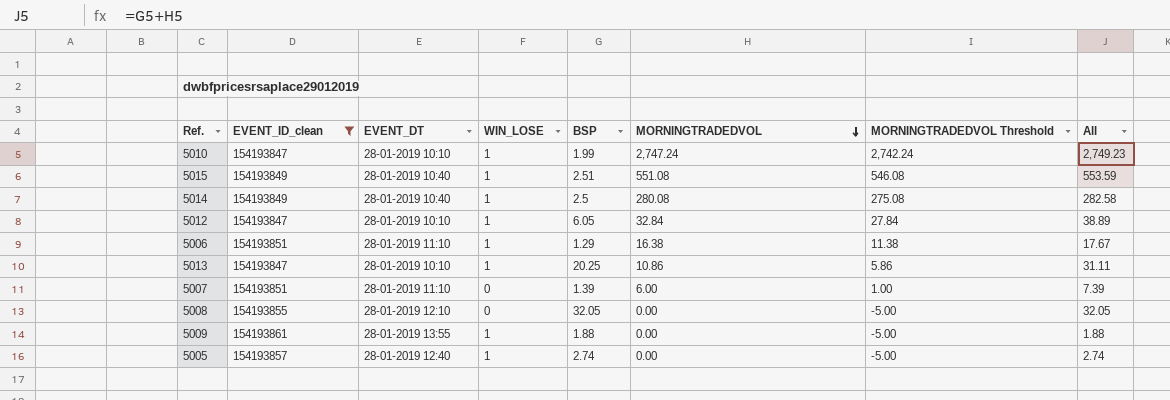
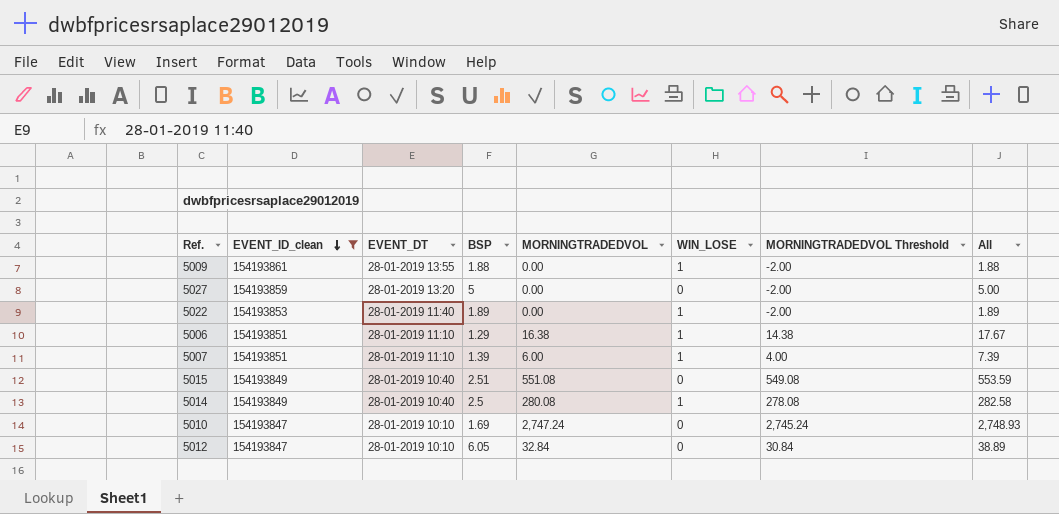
row order: MORNINGTRADEDVOL descending -> EVENT_ID_clean descending
column WIN_LOSE | position: 4 -> 6
column MORNINGTRADEDVOL Threshold | formula: [MORNINGTRADEDVOL] - 5 -> [MORNINGTRADEDVOL] - 2
row 5013: 154193847 | 28-01-2019 10:10 | 1 | 20.25 | 10.86 | 5.86 | 31.11 -> none
row 5008: 154193855 | 28-01-2019 12:10 | 0 | 32.05 | 0.00 | -5.00 | 32.05 -> none
row 5005: 154193857 | 28-01-2019 12:40 | 1 | 2.74 | 0.00 | -5.00 | 2.74 -> none
row 5027: none -> 154193859 | 28-01-2019 13:20 | 5 | 0.00 | 0 | -2.00 | 5.00
row 5022: none -> 154193853 | 28-01-2019 11:40 | 1.89 | 0.00 | 1 | -2.00 | 1.89
5007 | WIN_LOSE: 0 -> 1
5015 | WIN_LOSE: 1 -> 0
5010 | BSP: 1.99 -> 1.69
5010 | WIN_LOSE: 1 -> 0
5010 | All: 2,749.23 -> 2,748.93
5012 | WIN_LOSE: 1 -> 0

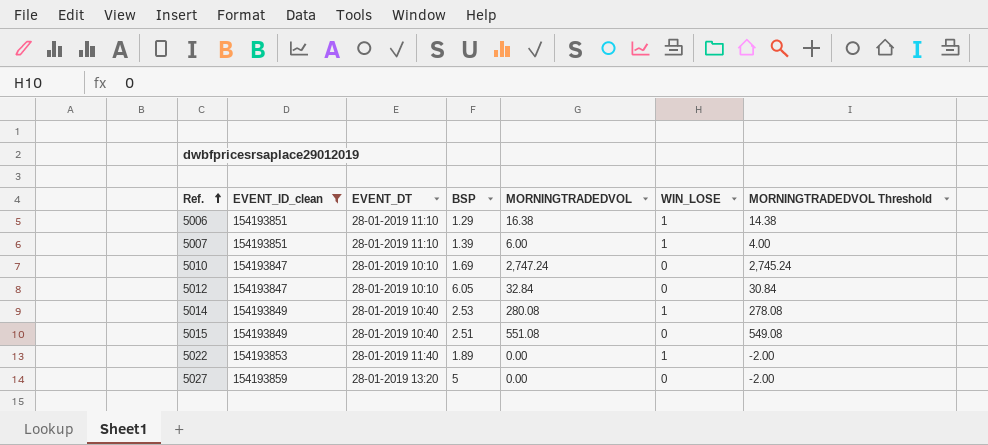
row order: EVENT_ID_clean descending -> Ref. ascending
column All | formula: [BSP] + [MORNINGTRADEDVOL] -> none
row 5009: 154193861 | 28-01-2019 13:55 | 1.88 | 0.00 | 1 | -2.00 | 1.88 -> none
5014 | BSP: 2.5 -> 2.53

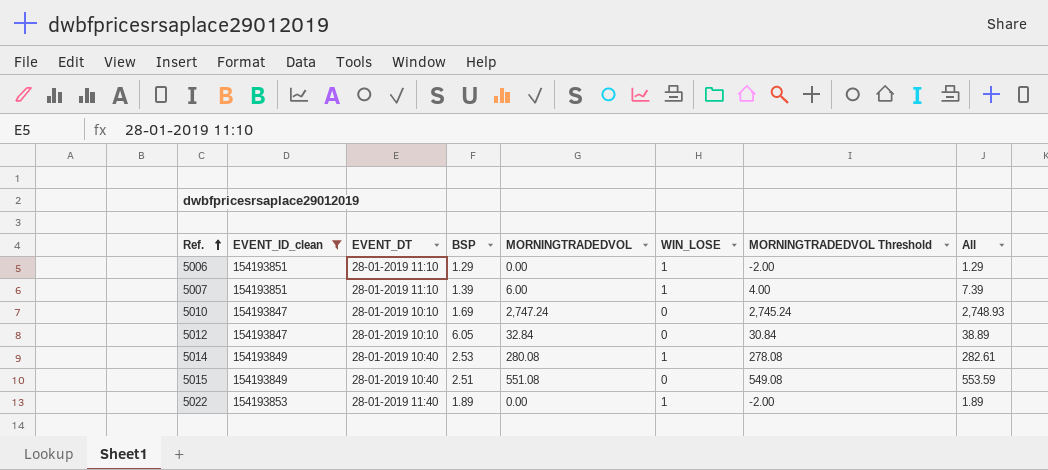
column All | formula: none -> [BSP] + [MORNINGTRADEDVOL]
row 5027: 154193859 | 28-01-2019 13:20 | 5 | 0.00 | 0 | -2.00 -> none
5006 | MORNINGTRADEDVOL: 16.38 -> 0.00
5006 | MORNINGTRADEDVOL Threshold: 14.38 -> -2.00

